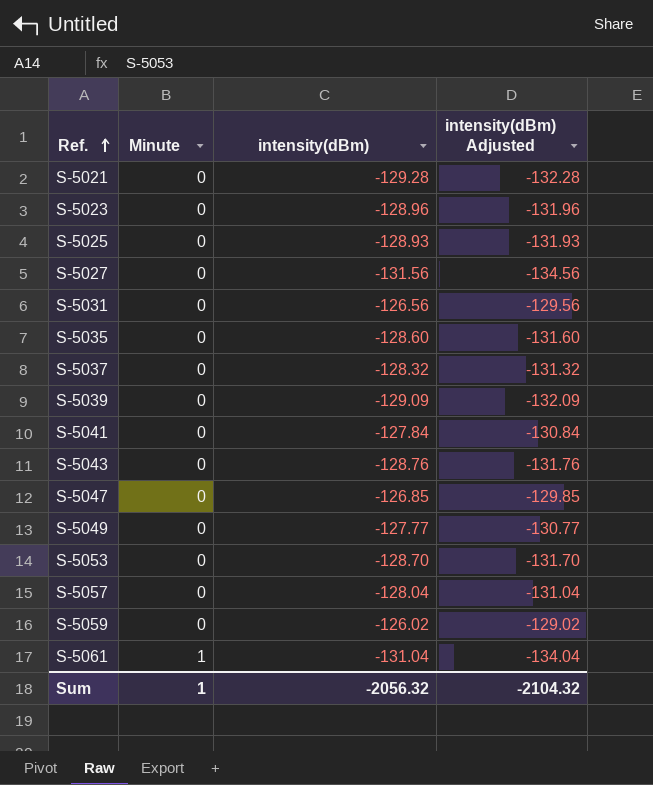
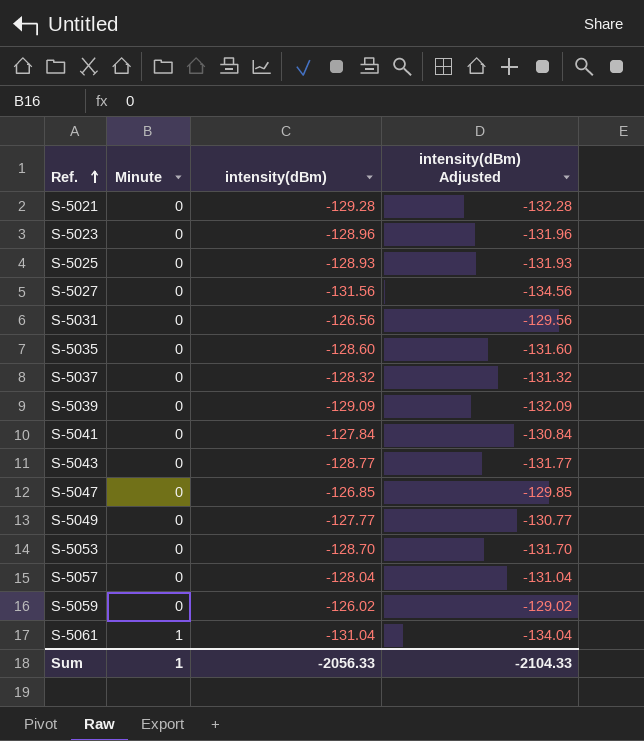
S-5043 | intensity(dBm): -128.76 -> -128.77
S-5043 | intensity(dBm) Adjusted: -131.76 -> -131.77
Sum | intensity(dBm): -2056.32 -> -2056.33
Sum | intensity(dBm) Adjusted: -2104.32 -> -2104.33

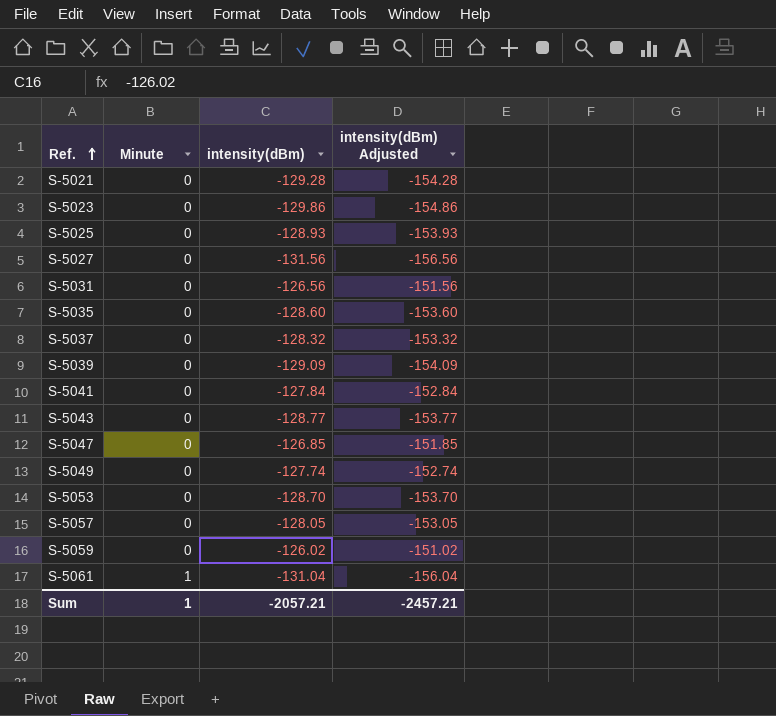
column intensity(dBm) Adjusted | formula: [intensity(dBm)] - 3 -> [intensity(dBm)] - 25
S-5023 | intensity(dBm): -128.96 -> -129.86
S-5049 | intensity(dBm): -127.77 -> -127.74
S-5057 | intensity(dBm): -128.04 -> -128.05
Sum | intensity(dBm): -2056.33 -> -2057.21
Sum | intensity(dBm) Adjusted: -2104.33 -> -2457.21

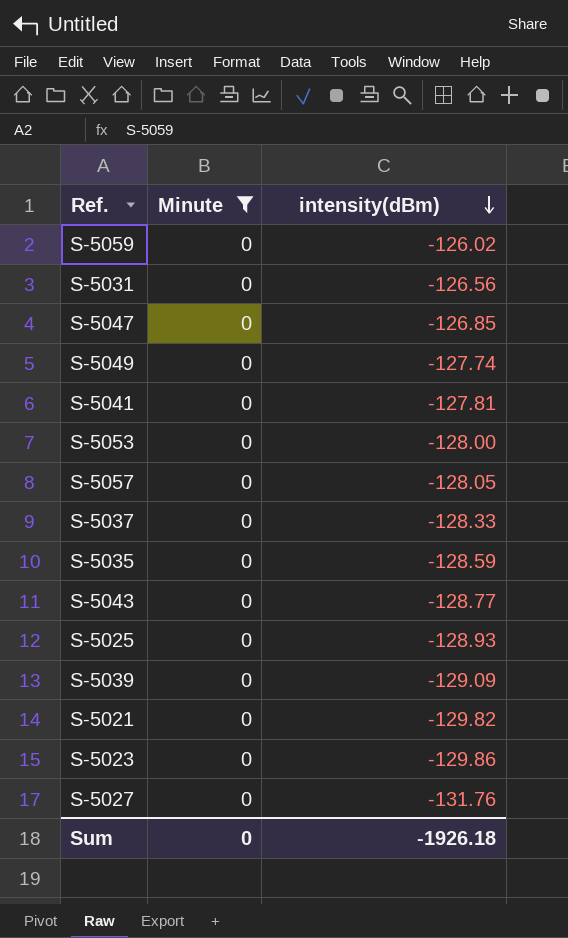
filter: none -> Minute = 0
row order: Ref. ascending -> intensity(dBm) descending
column intensity(dBm) Adjusted | formula: [intensity(dBm)] - 25 -> none
S-5041 | intensity(dBm): -127.84 -> -127.81
S-5053 | intensity(dBm): -128.70 -> -128.00
S-5037 | intensity(dBm): -128.32 -> -128.33
S-5035 | intensity(dBm): -128.60 -> -128.59
S-5021 | intensity(dBm): -129.28 -> -129.82
S-5027 | intensity(dBm): -131.56 -> -131.76
Sum | Minute: 1 -> 0
Sum | intensity(dBm): -2057.21 -> -1926.18

